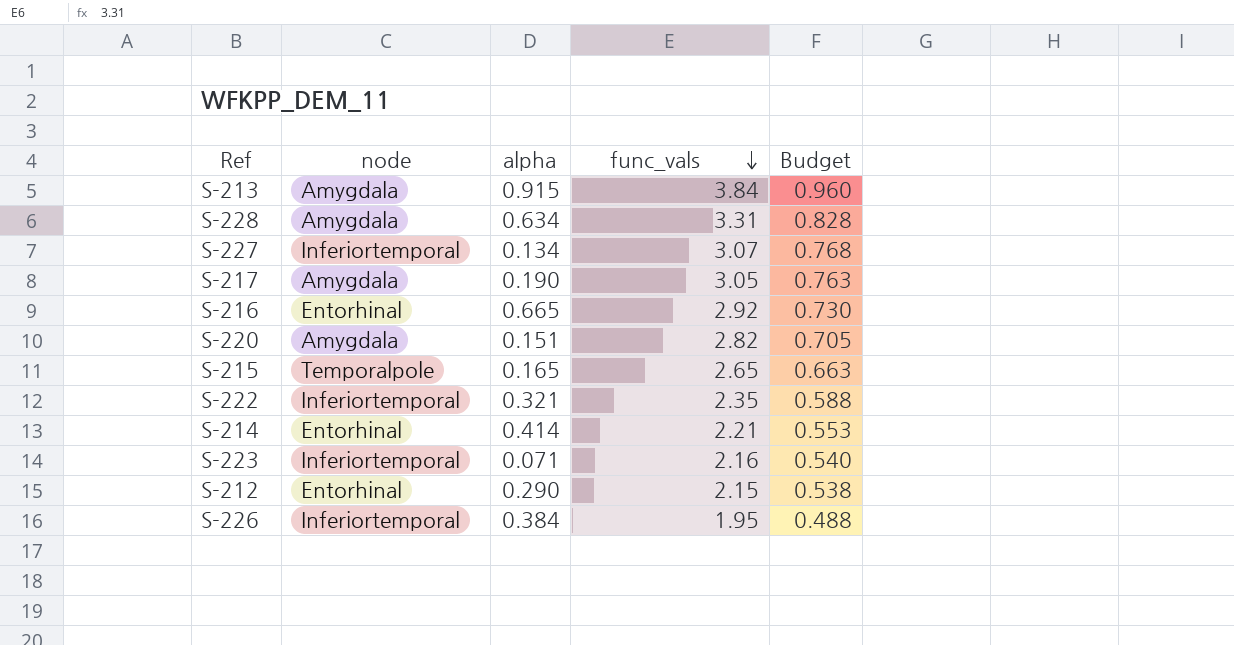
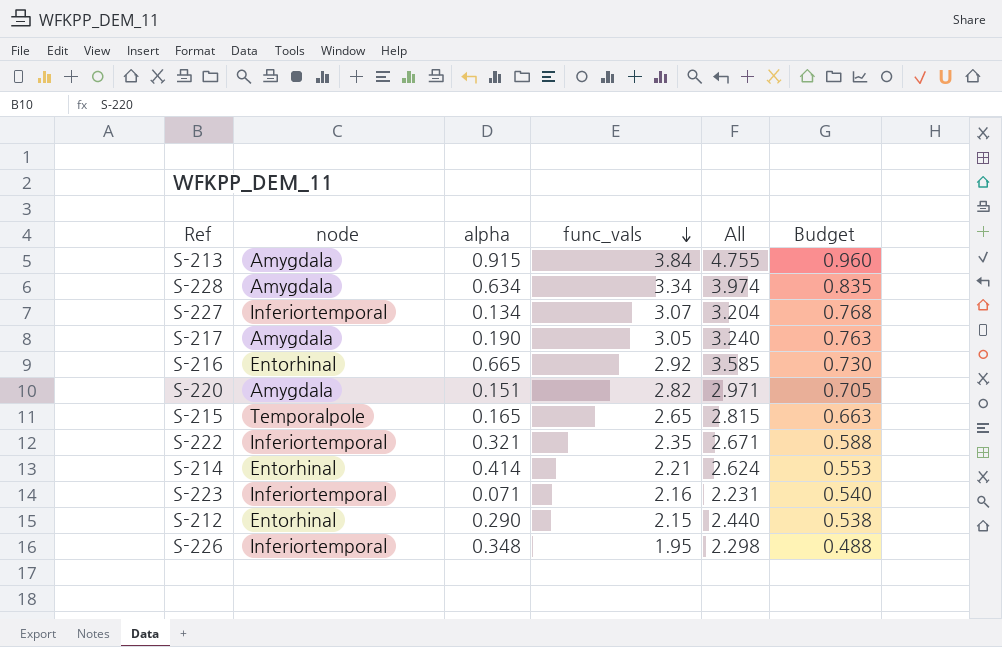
column All | formula: none -> [alpha] + [func_vals]
S-228 | func_vals: 3.31 -> 3.34
S-228 | Budget: 0.828 -> 0.835
S-226 | alpha: 0.384 -> 0.348

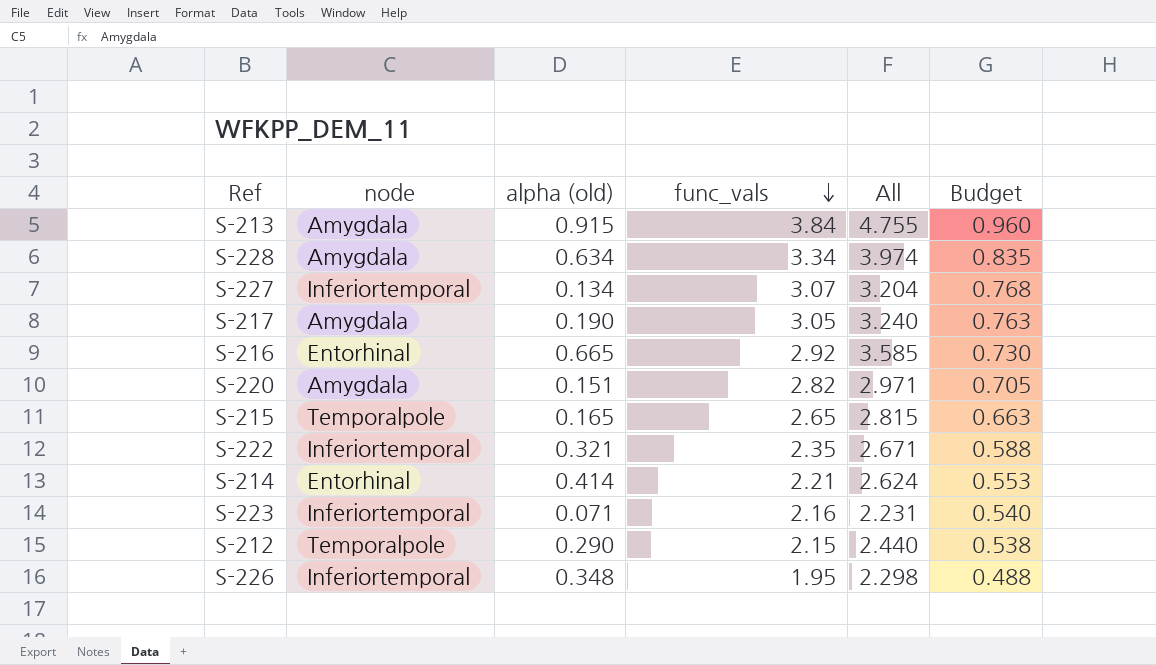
column name: alpha -> alpha (old)
S-212 | node: Entorhinal -> Temporalpole

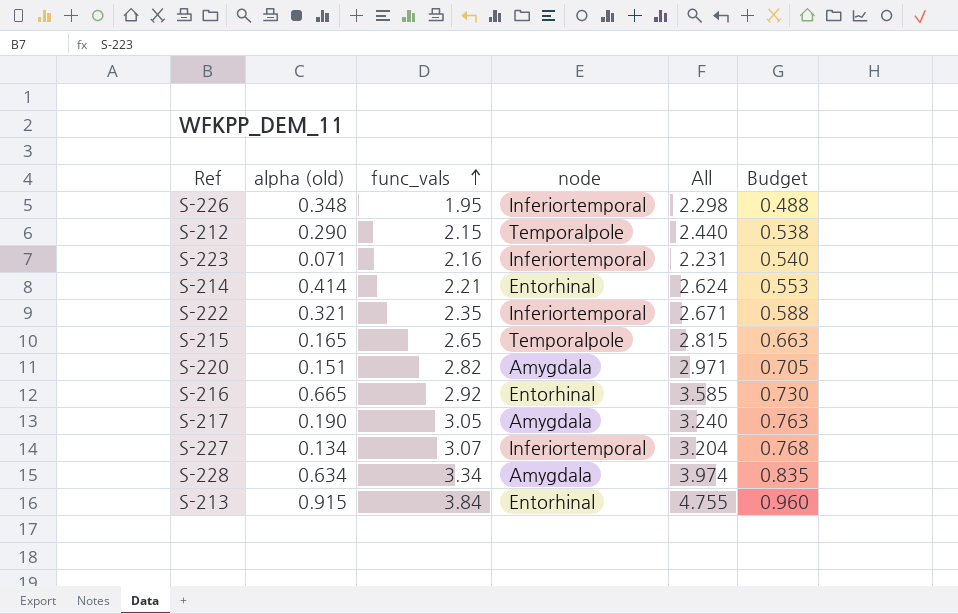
row order: func_vals descending -> func_vals ascending
column node | position: 2 -> 4
S-213 | node: Amygdala -> Entorhinal

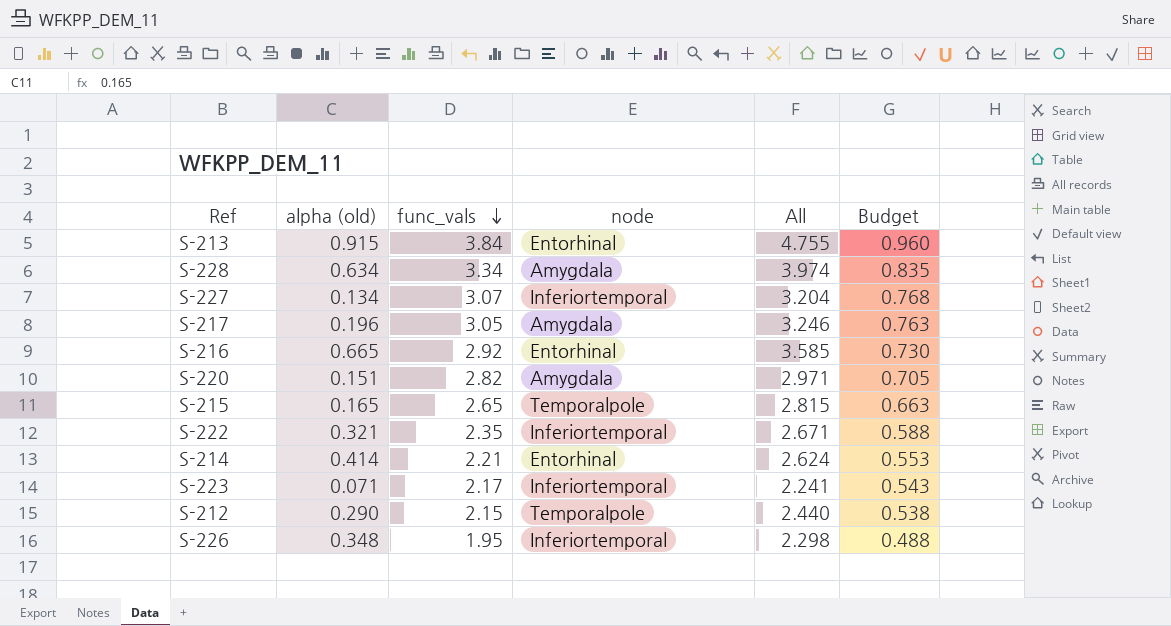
row order: func_vals ascending -> func_vals descending
S-217 | alpha (old): 0.190 -> 0.196
S-217 | All: 3.240 -> 3.246
S-223 | func_vals: 2.16 -> 2.17
S-223 | All: 2.231 -> 2.241
S-223 | Budget: 0.540 -> 0.543

